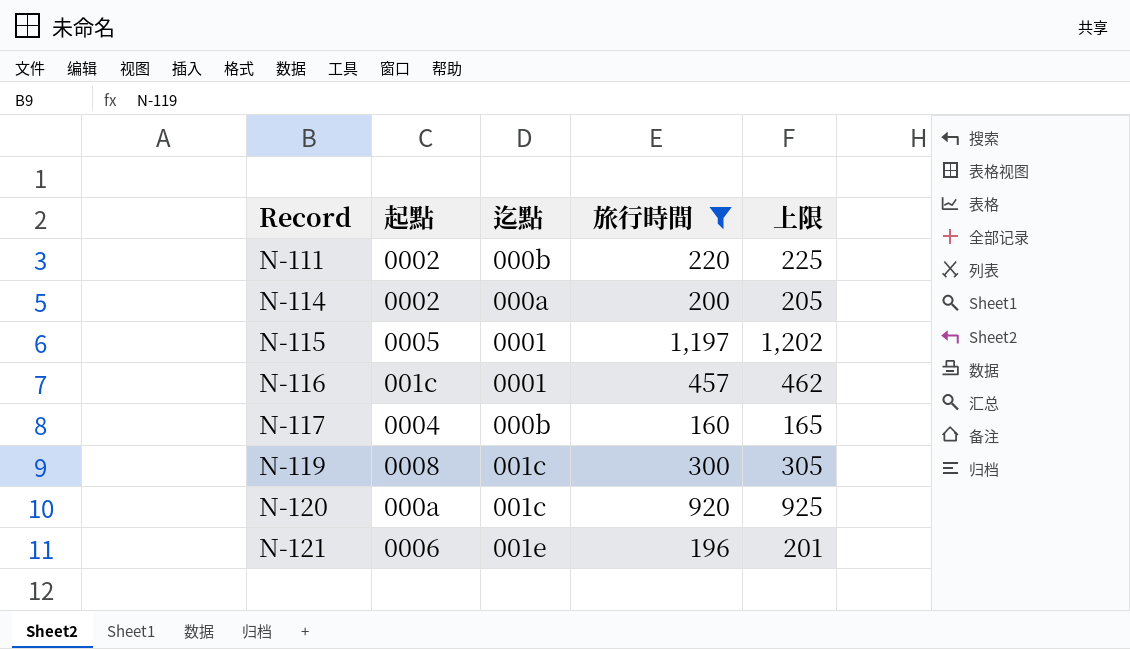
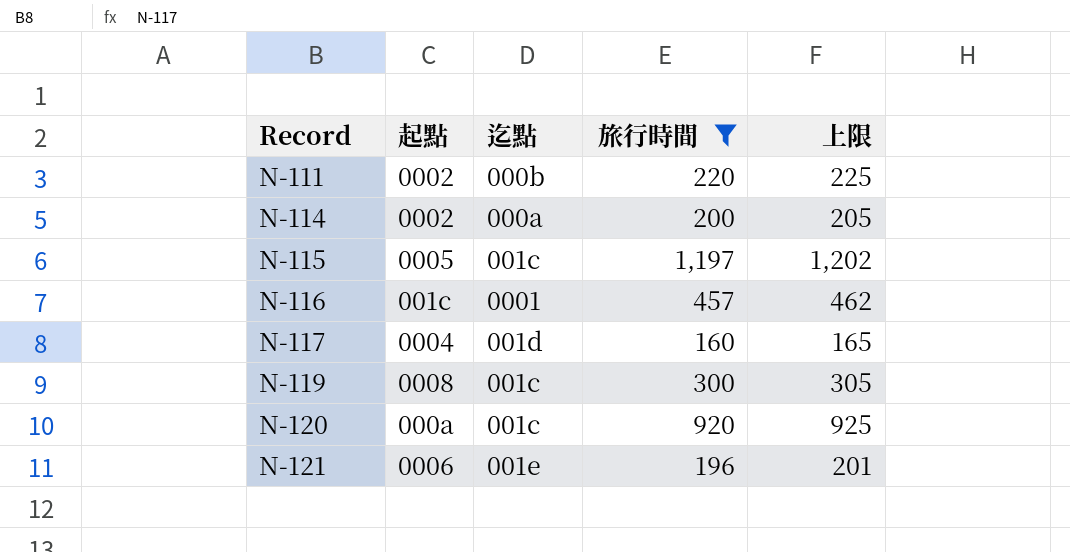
N-115 | 迄點: 0001 -> 001c
N-117 | 迄點: 000b -> 001d

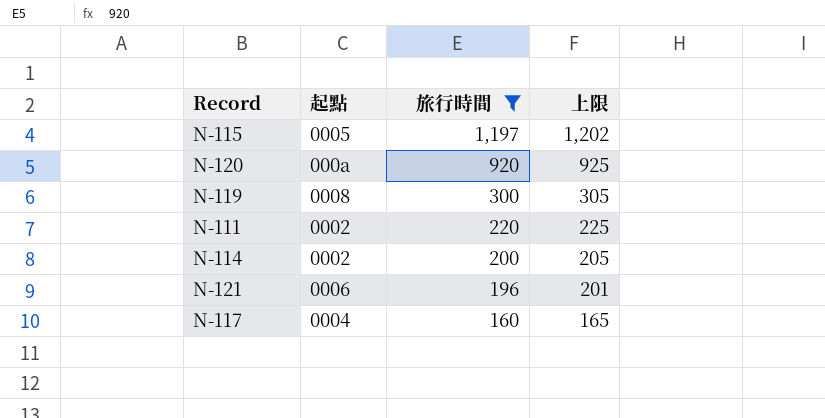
row order: Record ascending -> 旅行時間 descending
column 迄點 | position: 3 -> none
row N-116: 001c | 0001 | 457 | 462 -> none

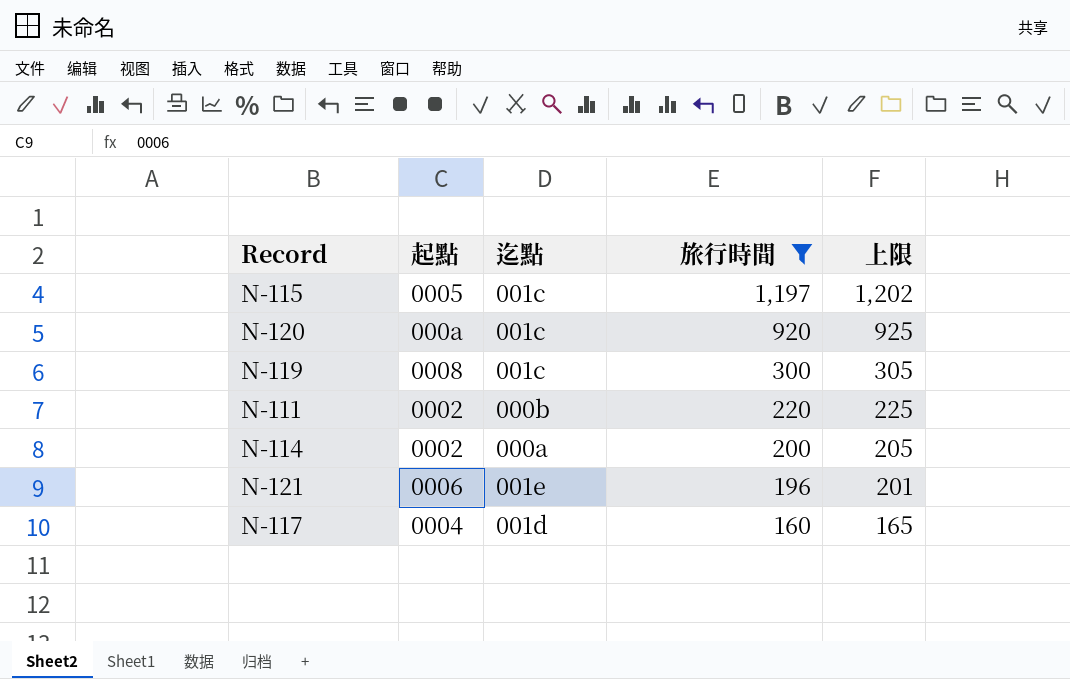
column 迄點 | position: none -> 3

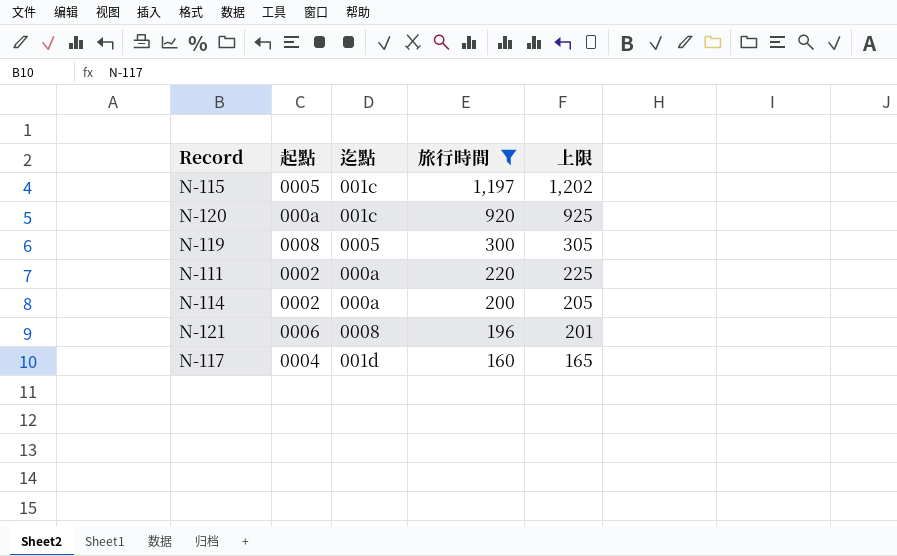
N-119 | 迄點: 001c -> 0005
N-111 | 迄點: 000b -> 000a
N-121 | 迄點: 001e -> 0008

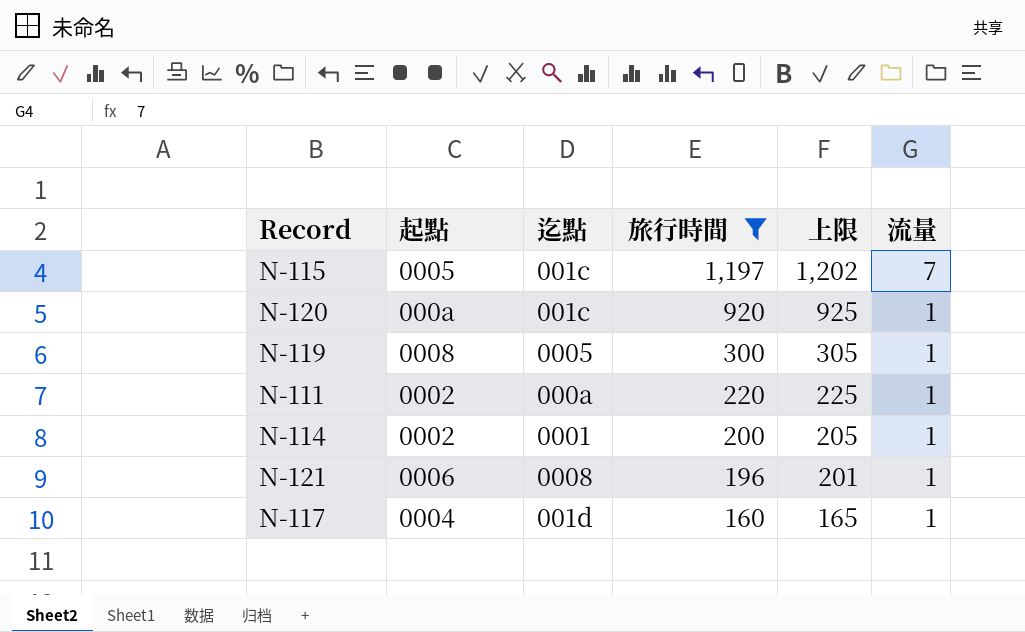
column 流量 | position: none -> 6
N-114 | 迄點: 000a -> 0001

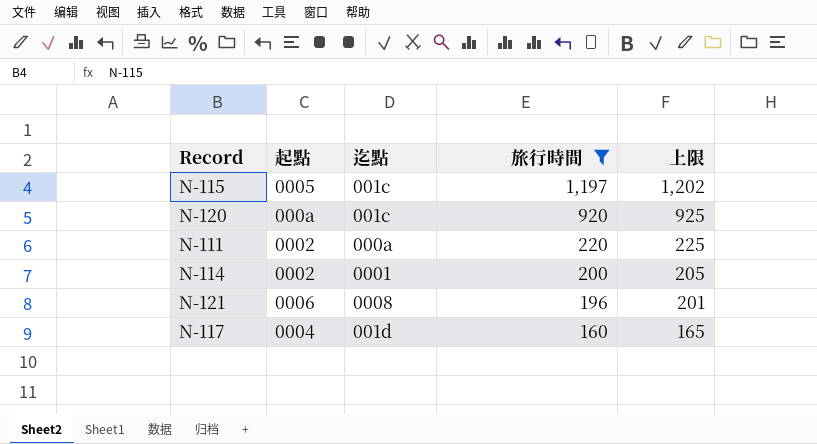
column 流量 | position: 6 -> none
row N-119: 0008 | 0005 | 300 | 305 | 1 -> none

